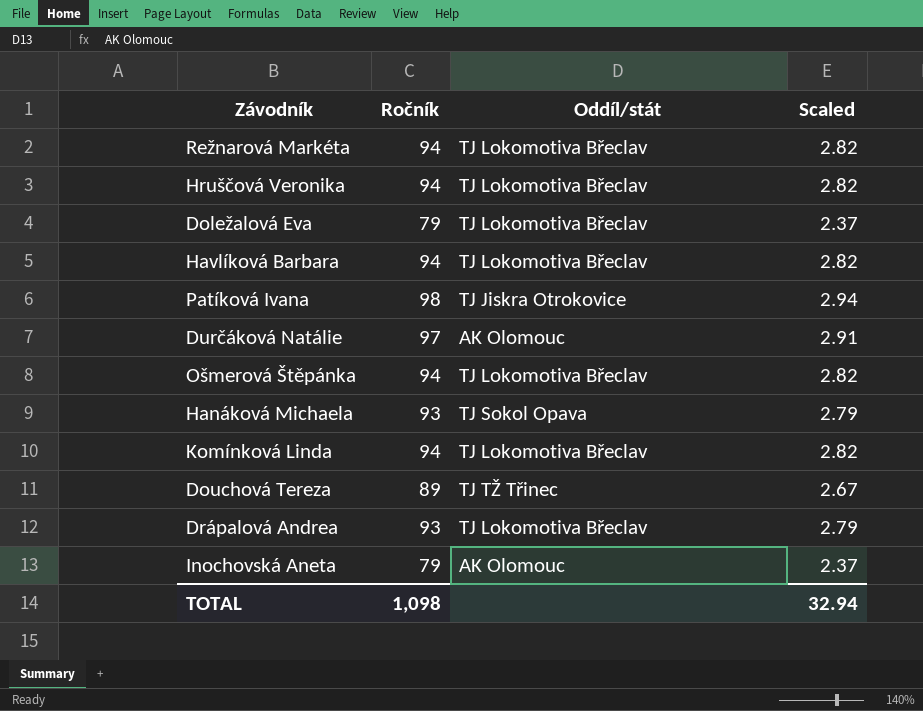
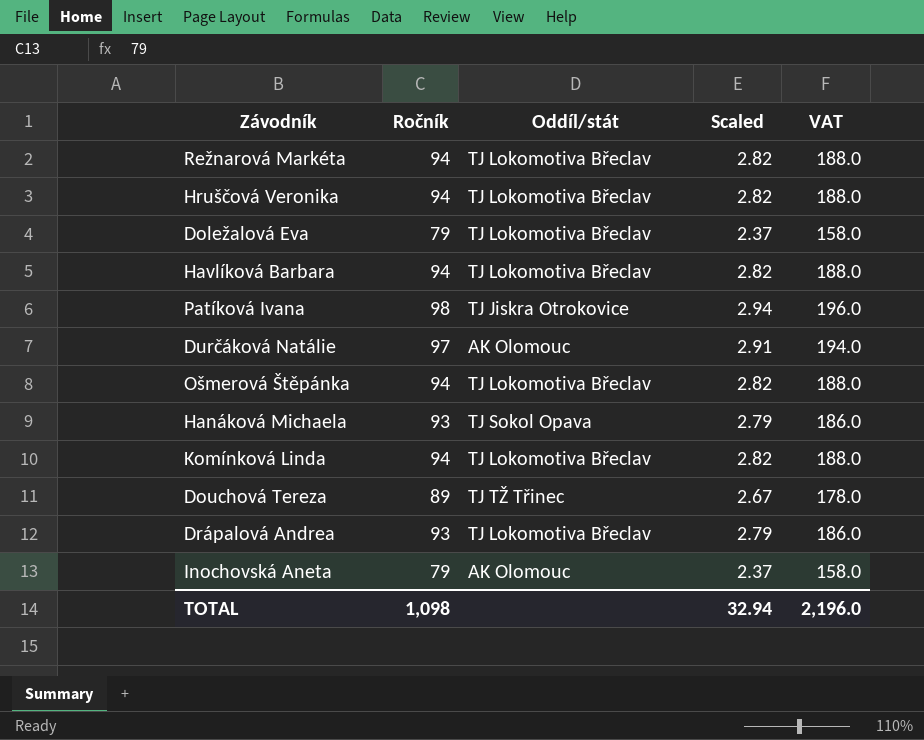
column VAT | formula: none -> [Ročník] * 2

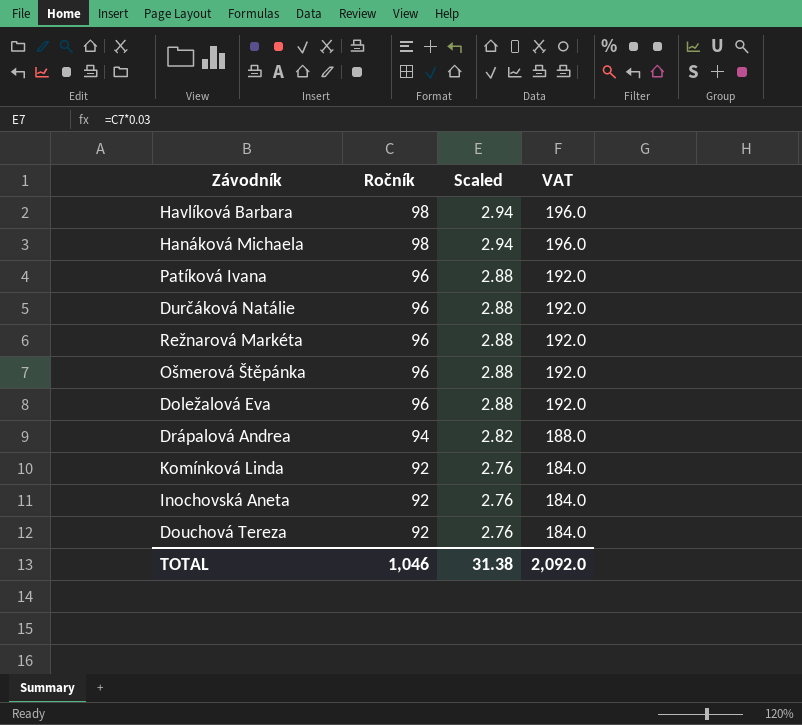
row order: none -> Ročník descending
column Oddíl/stát | position: 3 -> none
row Hruščová Veronika: 94 | TJ Lokomotiva Břeclav | 2.82 | 188.0 -> none
Havlíková Barbara | Ročník: 94 -> 98
Havlíková Barbara | Scaled: 2.82 -> 2.94
Havlíková Barbara | VAT: 188.0 -> 196.0
Hanáková Michaela | Ročník: 93 -> 98
Hanáková Michaela | Scaled: 2.79 -> 2.94
Hanáková Michaela | VAT: 186.0 -> 196.0
Patíková Ivana | Ročník: 98 -> 96
Patíková Ivana | Scaled: 2.94 -> 2.88
Patíková Ivana | VAT: 196.0 -> 192.0
Durčáková Natálie | Ročník: 97 -> 96
Durčáková Natálie | Scaled: 2.91 -> 2.88
Durčáková Natálie | VAT: 194.0 -> 192.0
Režnarová Markéta | Ročník: 94 -> 96
Režnarová Markéta | Scaled: 2.82 -> 2.88
Režnarová Markéta | VAT: 188.0 -> 192.0
Ošmerová Štěpánka | Ročník: 94 -> 96
Ošmerová Štěpánka | Scaled: 2.82 -> 2.88
Ošmerová Štěpánka | VAT: 188.0 -> 192.0
Doležalová Eva | Ročník: 79 -> 96
Doležalová Eva | Scaled: 2.37 -> 2.88
Doležalová Eva | VAT: 158.0 -> 192.0
Drápalová Andrea | Ročník: 93 -> 94
Drápalová Andrea | Scaled: 2.79 -> 2.82
Drápalová Andrea | VAT: 186.0 -> 188.0
Komínková Linda | Ročník: 94 -> 92
Komínková Linda | Scaled: 2.82 -> 2.76
Komínková Linda | VAT: 188.0 -> 184.0
Inochovská Aneta | Ročník: 79 -> 92
Inochovská Aneta | Scaled: 2.37 -> 2.76
Inochovská Aneta | VAT: 158.0 -> 184.0
Douchová Tereza | Ročník: 89 -> 92
Douchová Tereza | Scaled: 2.67 -> 2.76
Douchová Tereza | VAT: 178.0 -> 184.0
TOTAL | Ročník: 1,098 -> 1,046
TOTAL | Scaled: 32.94 -> 31.38
TOTAL | VAT: 2,196.0 -> 2,092.0

